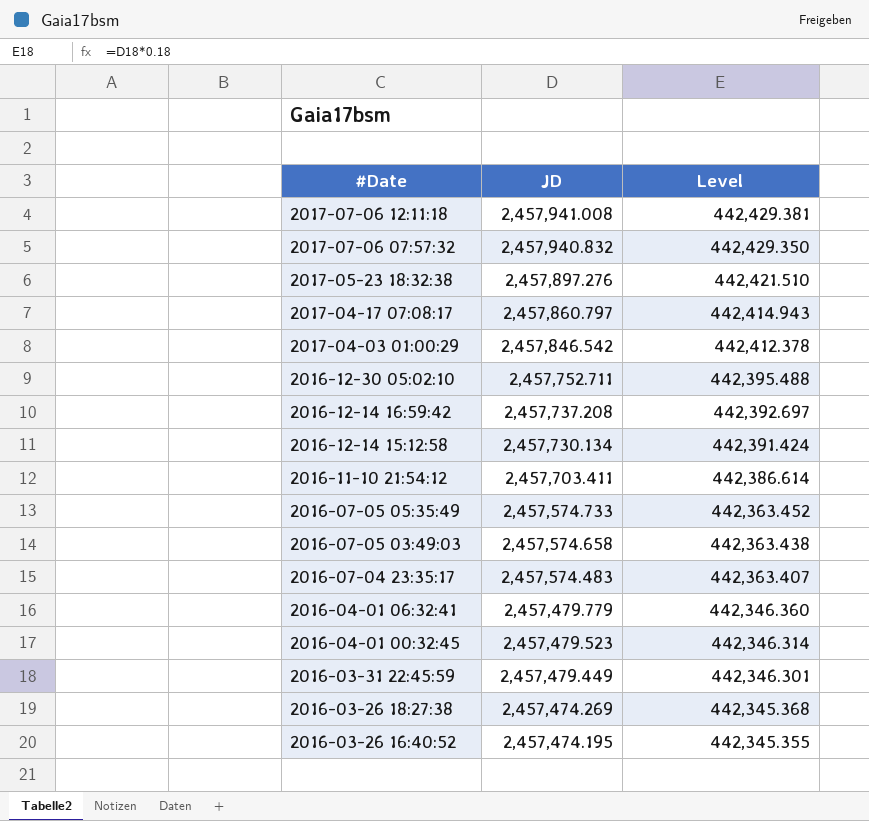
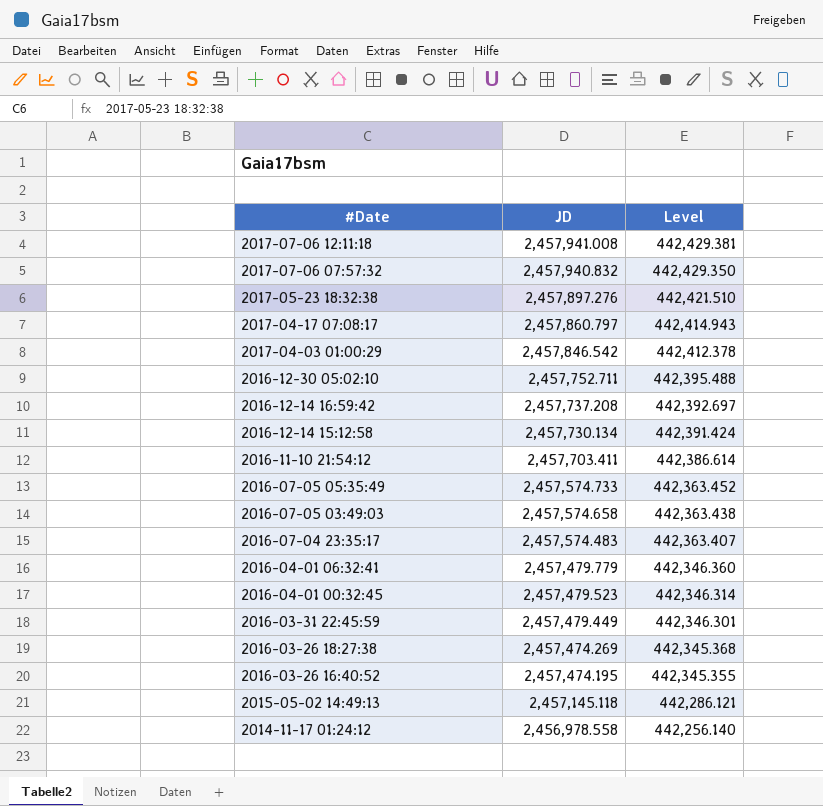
row 2015-05-02 14:49:13: none -> 2,457,145.118 | 442,286.121
row 2014-11-17 01:24:12: none -> 2,456,978.558 | 442,256.140

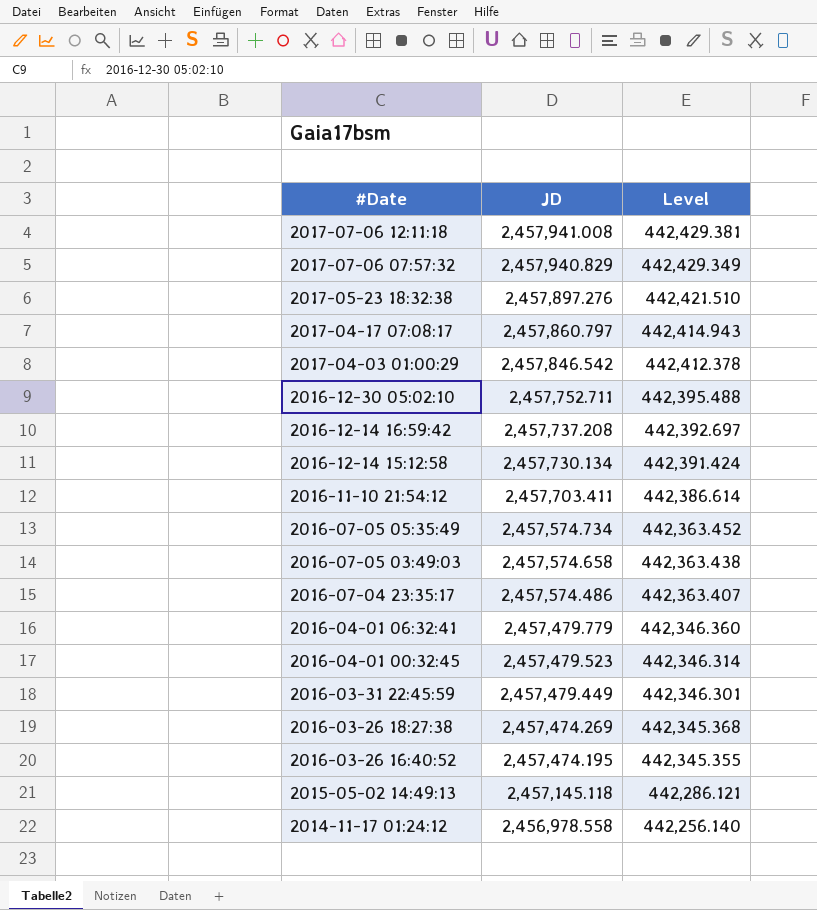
2017-07-06 07:57:32 | JD: 2,457,940.832 -> 2,457,940.829
2017-07-06 07:57:32 | Level: 442,429.350 -> 442,429.349
2016-07-05 05:35:49 | JD: 2,457,574.733 -> 2,457,574.734
2016-07-04 23:35:17 | JD: 2,457,574.483 -> 2,457,574.486

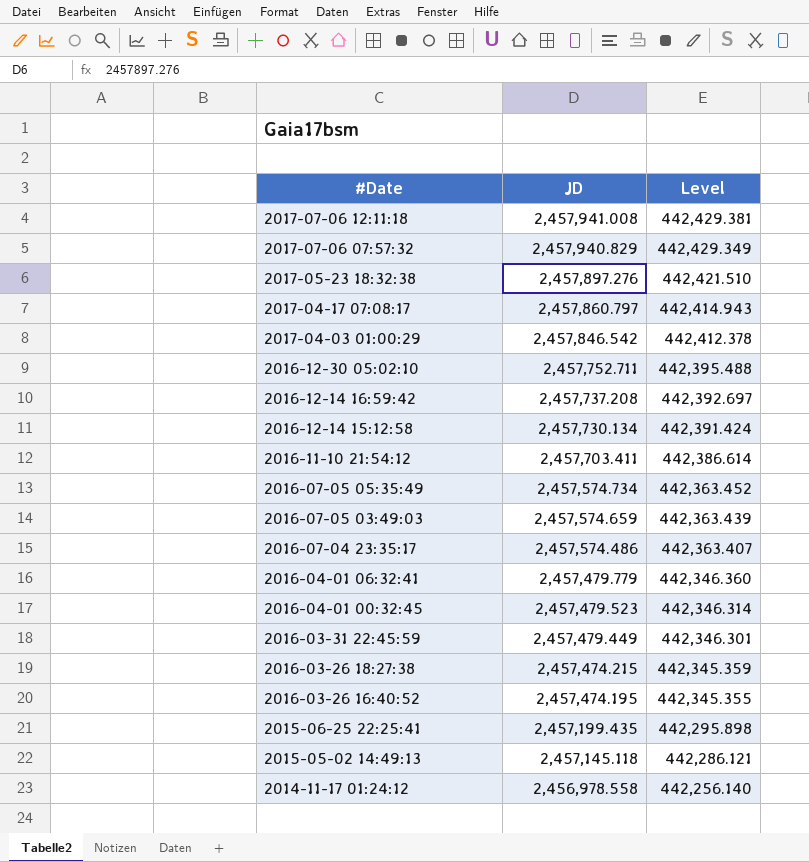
2016-07-05 03:49:03 | JD: 2,457,574.658 -> 2,457,574.659
2016-07-05 03:49:03 | Level: 442,363.438 -> 442,363.439
2016-03-26 18:27:38 | JD: 2,457,474.269 -> 2,457,474.215
2016-03-26 18:27:38 | Level: 442,345.368 -> 442,345.359
row 2015-06-25 22:25:41: none -> 2,457,199.435 | 442,295.898

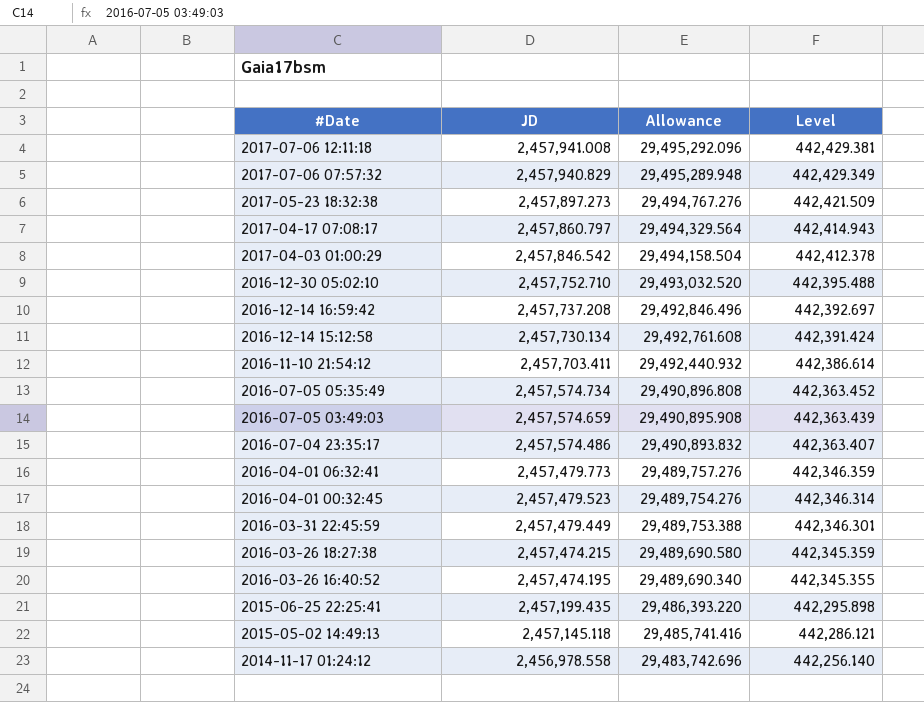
column Allowance | formula: none -> [JD] * 12
2017-05-23 18:32:38 | JD: 2,457,897.276 -> 2,457,897.273
2017-05-23 18:32:38 | Level: 442,421.510 -> 442,421.509
2016-12-30 05:02:10 | JD: 2,457,752.711 -> 2,457,752.710
2016-04-01 06:32:41 | JD: 2,457,479.779 -> 2,457,479.773
2016-04-01 06:32:41 | Level: 442,346.360 -> 442,346.359

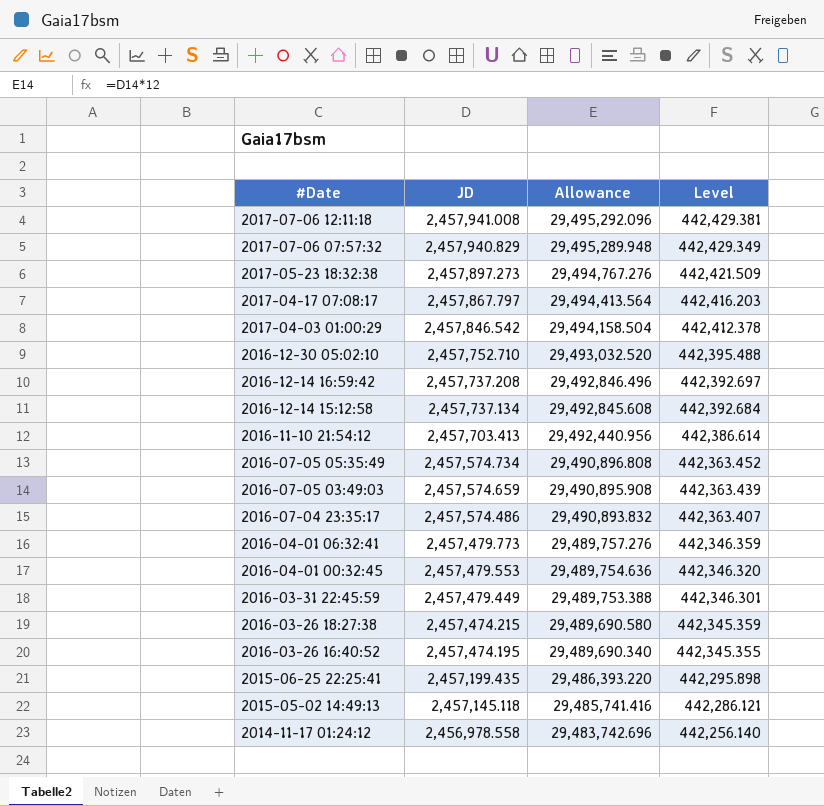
2017-04-17 07:08:17 | JD: 2,457,860.797 -> 2,457,867.797
2017-04-17 07:08:17 | Allowance: 29,494,329.564 -> 29,494,413.564
2017-04-17 07:08:17 | Level: 442,414.943 -> 442,416.203
2016-12-14 15:12:58 | JD: 2,457,730.134 -> 2,457,737.134
2016-12-14 15:12:58 | Allowance: 29,492,761.608 -> 29,492,845.608
2016-12-14 15:12:58 | Level: 442,391.424 -> 442,392.684
2016-11-10 21:54:12 | JD: 2,457,703.411 -> 2,457,703.413
2016-11-10 21:54:12 | Allowance: 29,492,440.932 -> 29,492,440.956
2016-04-01 00:32:45 | JD: 2,457,479.523 -> 2,457,479.553
2016-04-01 00:32:45 | Allowance: 29,489,754.276 -> 29,489,754.636
2016-04-01 00:32:45 | Level: 442,346.314 -> 442,346.320

